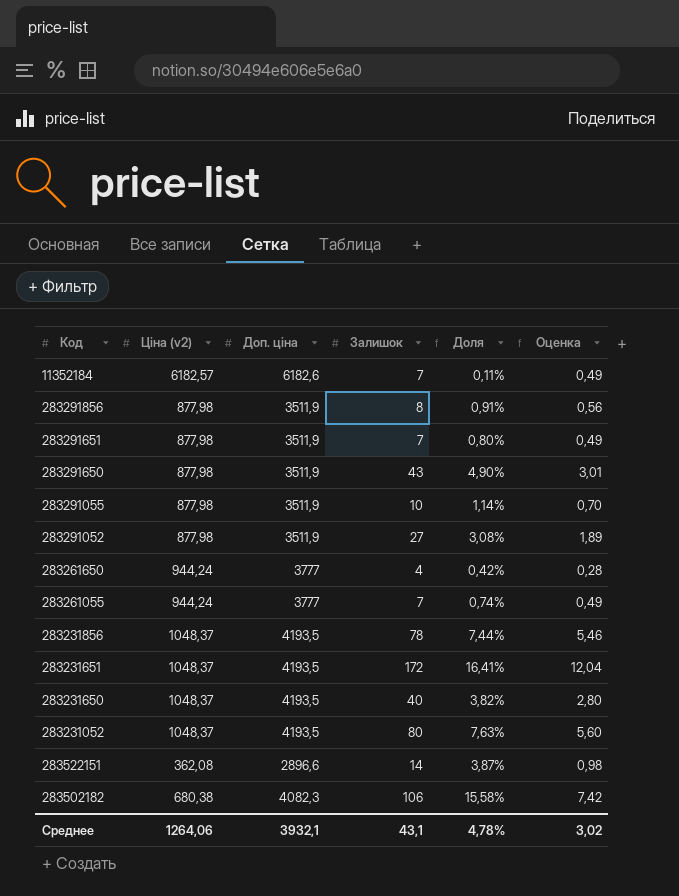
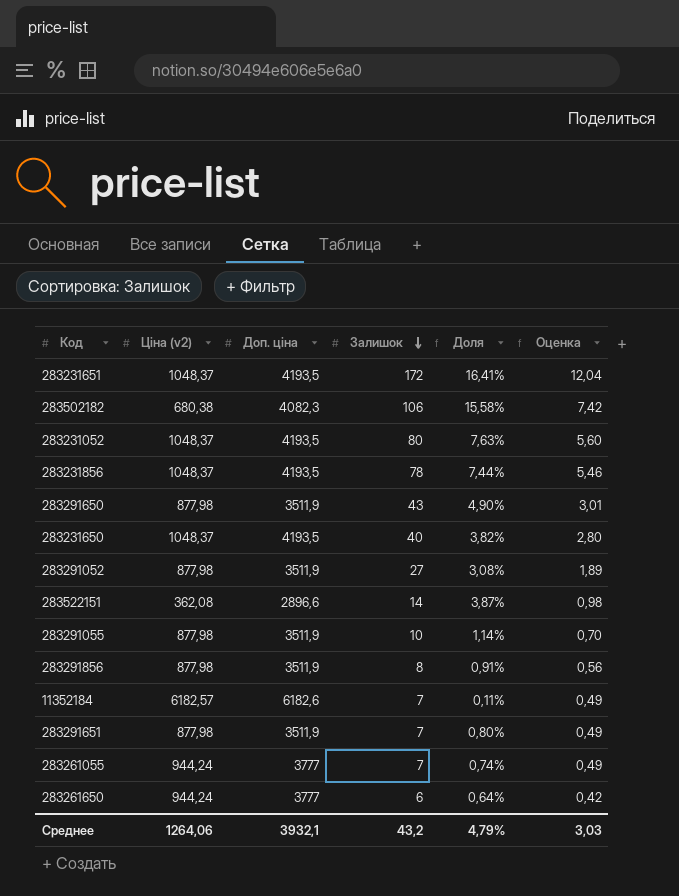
row order: none -> Залишок descending
283261650 | Залишок: 4 -> 6
283261650 | Доля: 0,42% -> 0,64%
283261650 | Оценка: 0,28 -> 0,42
Среднее | Залишок: 43,1 -> 43,2
Среднее | Доля: 4,78% -> 4,79%
Среднее | Оценка: 3,02 -> 3,03

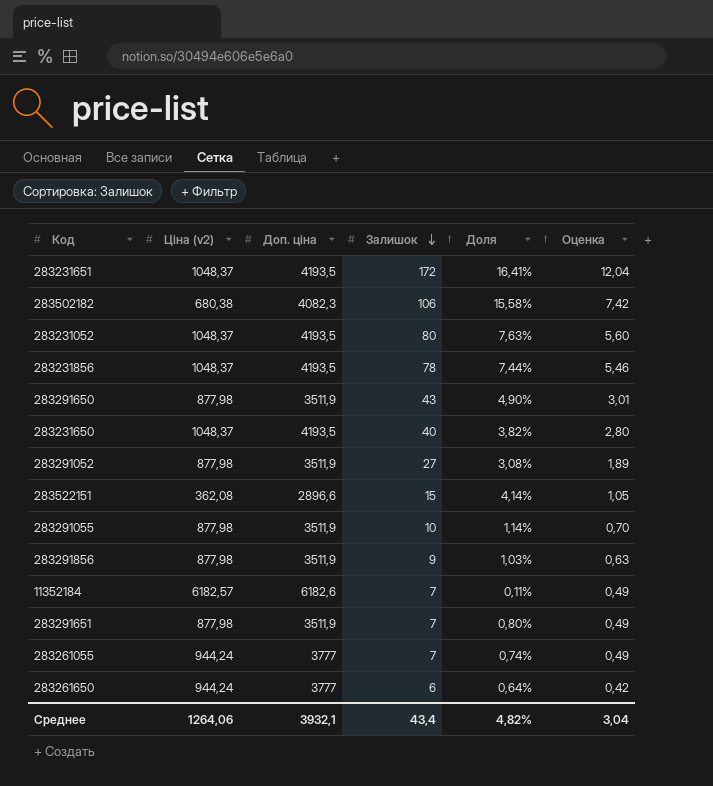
283522151 | Залишок: 14 -> 15
283522151 | Доля: 3,87% -> 4,14%
283522151 | Оценка: 0,98 -> 1,05
283291856 | Залишок: 8 -> 9
283291856 | Доля: 0,91% -> 1,03%
283291856 | Оценка: 0,56 -> 0,63
Среднее | Залишок: 43,2 -> 43,4
Среднее | Доля: 4,79% -> 4,82%
Среднее | Оценка: 3,03 -> 3,04

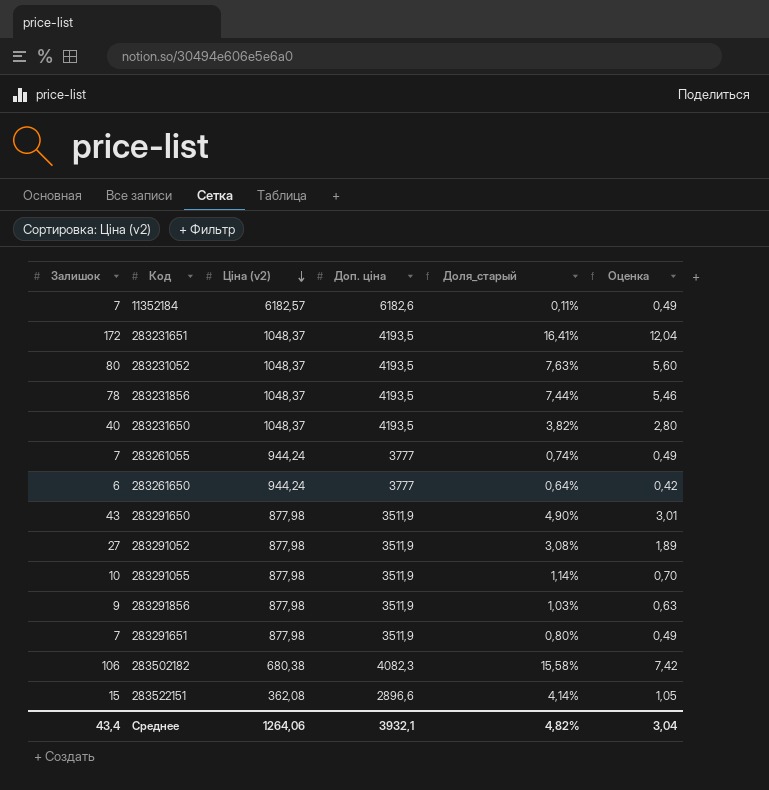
row order: Залишок descending -> Ціна (v2) descending
column Залишок | position: 4 -> 1
column name: Доля -> Доля_старый

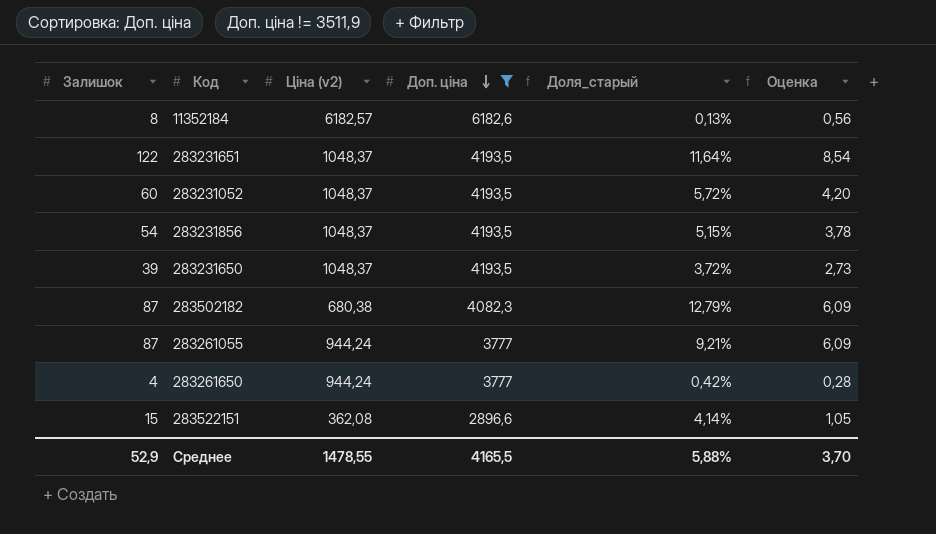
filter: none -> Доп. ціна != 3511,9
row order: Ціна (v2) descending -> Доп. ціна descending
11352184 | Залишок: 7 -> 8
11352184 | Доля_старый: 0,11% -> 0,13%
11352184 | Оценка: 0,49 -> 0,56
283231651 | Залишок: 172 -> 122
283231651 | Доля_старый: 16,41% -> 11,64%
283231651 | Оценка: 12,04 -> 8,54
283231052 | Залишок: 80 -> 60
283231052 | Доля_старый: 7,63% -> 5,72%
283231052 | Оценка: 5,60 -> 4,20
283231856 | Залишок: 78 -> 54
283231856 | Доля_старый: 7,44% -> 5,15%
283231856 | Оценка: 5,46 -> 3,78
283231650 | Залишок: 40 -> 39
283231650 | Доля_старый: 3,82% -> 3,72%
283231650 | Оценка: 2,80 -> 2,73
283502182 | Залишок: 106 -> 87
283502182 | Доля_старый: 15,58% -> 12,79%
283502182 | Оценка: 7,42 -> 6,09
283261055 | Залишок: 7 -> 87
283261055 | Доля_старый: 0,74% -> 9,21%
283261055 | Оценка: 0,49 -> 6,09
283261650 | Залишок: 6 -> 4
283261650 | Доля_старый: 0,64% -> 0,42%
283261650 | Оценка: 0,42 -> 0,28
Среднее | Залишок: 43,4 -> 52,9
Среднее | Ціна (v2): 1264,06 -> 1478,55
Среднее | Доп. ціна: 3932,1 -> 4165,5
Среднее | Доля_старый: 4,82% -> 5,88%
Среднее | Оценка: 3,04 -> 3,70

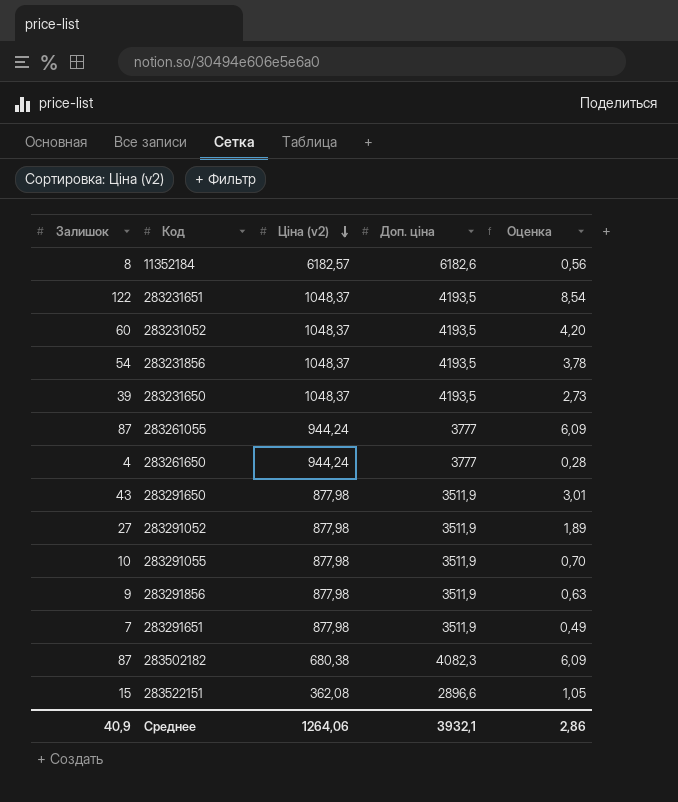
filter: Доп. ціна != 3511,9 -> none
row order: Доп. ціна descending -> Ціна (v2) descending
column Доля_старый | formula: [Залишок] / [Ціна (v2)] -> none
Среднее | Залишок: 52,9 -> 40,9
Среднее | Ціна (v2): 1478,55 -> 1264,06
Среднее | Доп. ціна: 4165,5 -> 3932,1
Среднее | Оценка: 3,70 -> 2,86

